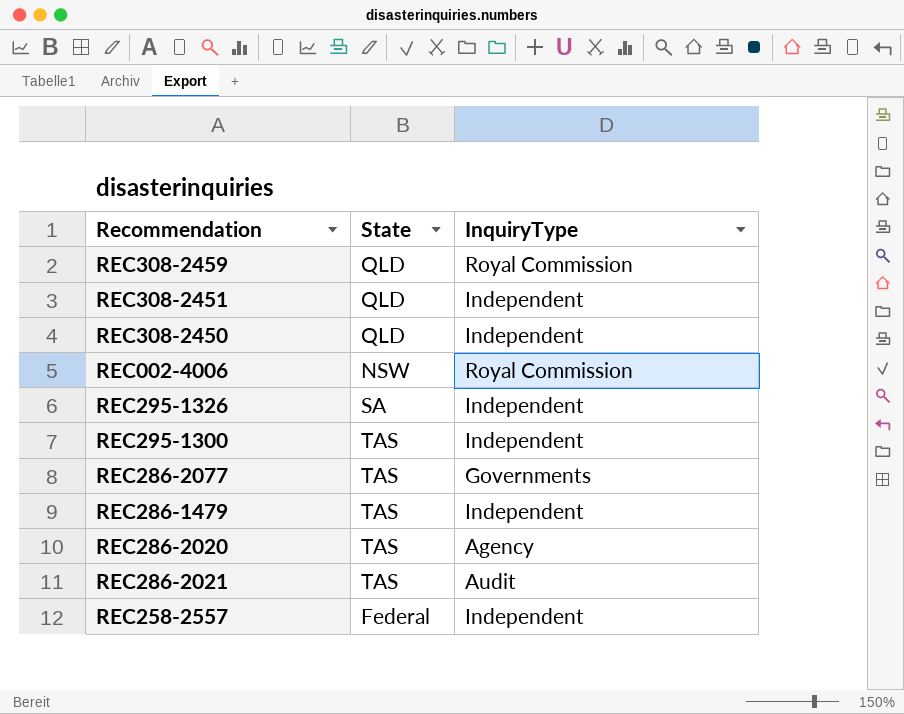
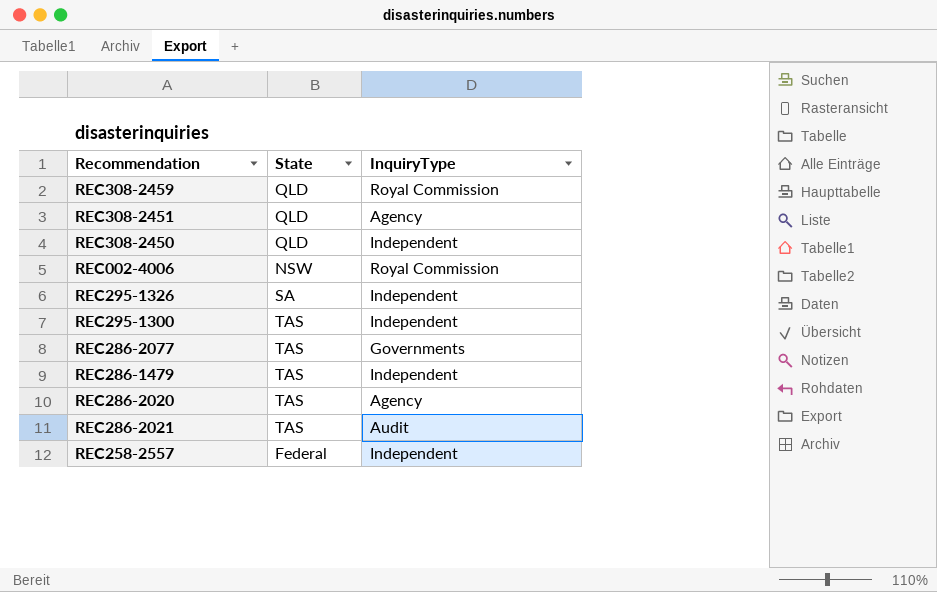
REC308-2451 | InquiryType: Independent -> Agency

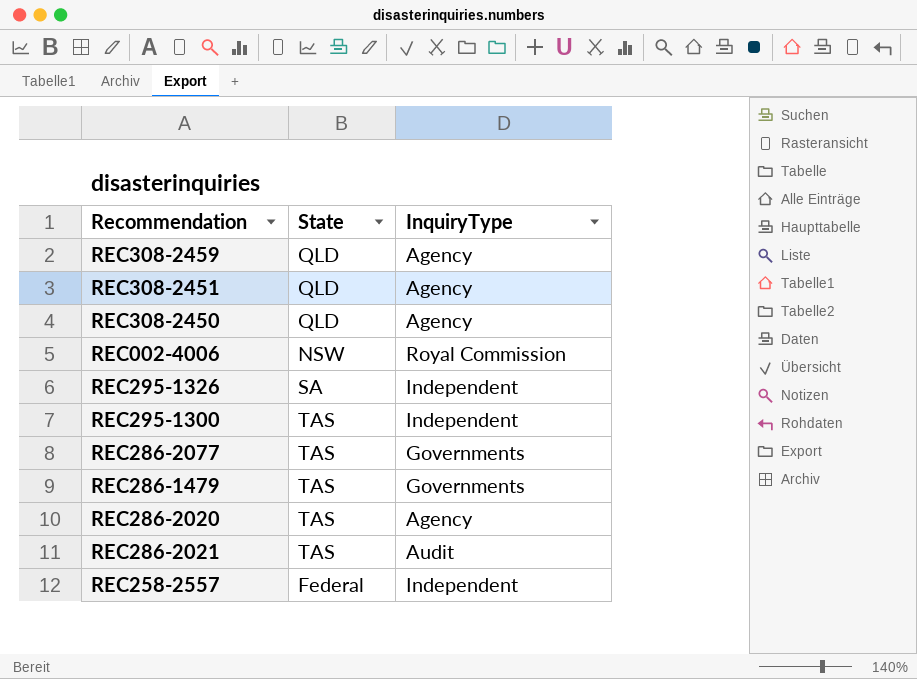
REC308-2459 | InquiryType: Royal Commission -> Agency
REC308-2450 | InquiryType: Independent -> Agency
REC286-1479 | InquiryType: Independent -> Governments

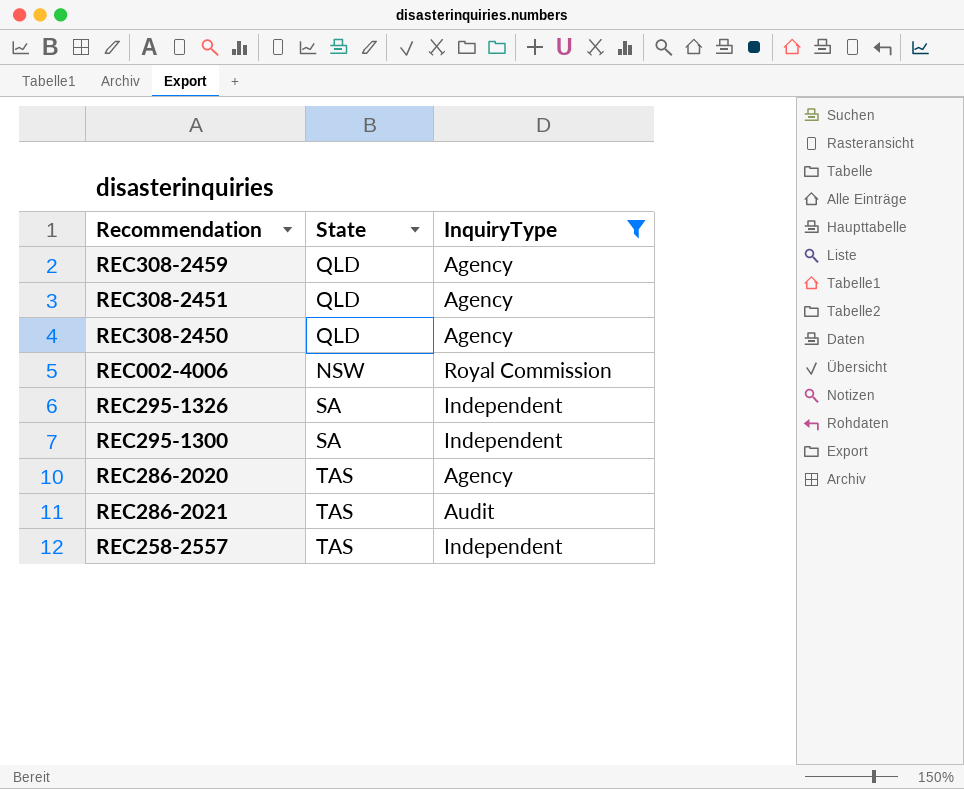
filter: none -> InquiryType != Governments
REC295-1300 | State: TAS -> SA
REC258-2557 | State: Federal -> TAS

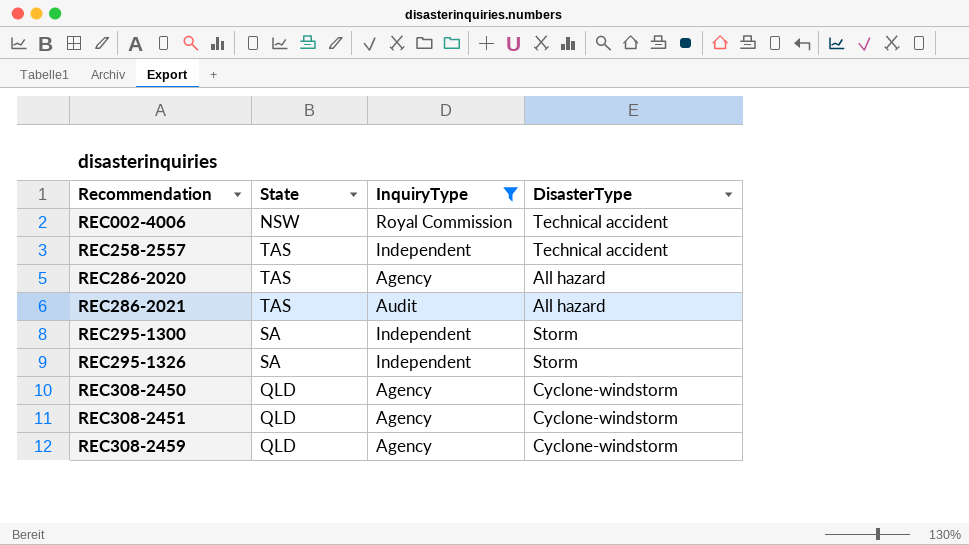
row order: none -> Recommendation ascending
column DisasterType | position: none -> 4

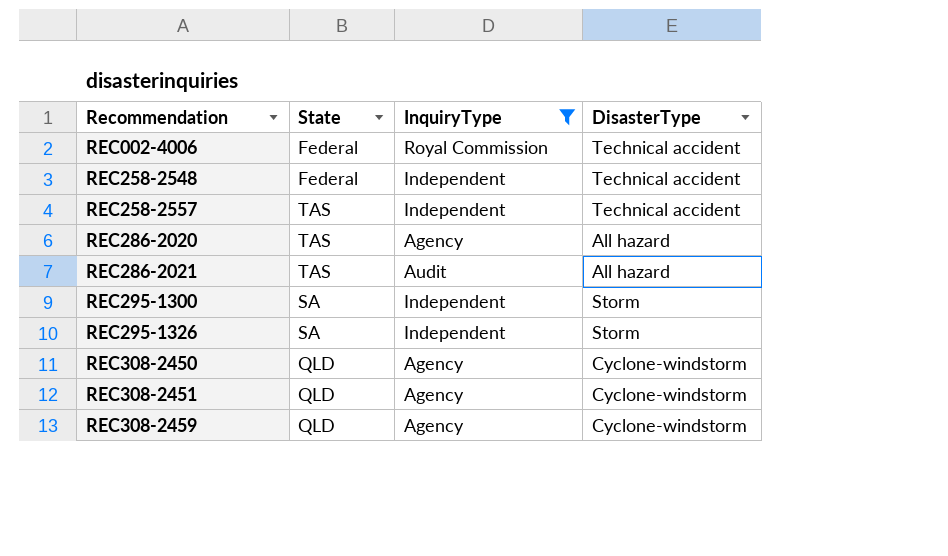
REC002-4006 | State: NSW -> Federal
row REC258-2548: none -> Federal | Independent | Technical accident

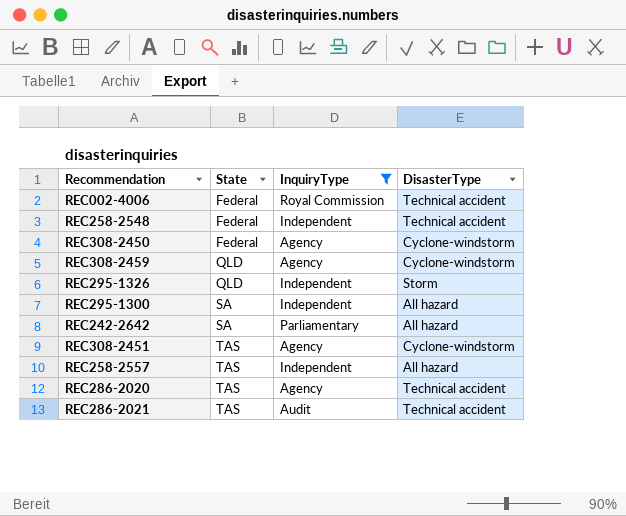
row order: Recommendation ascending -> State ascending
REC308-2450 | State: QLD -> Federal
REC295-1326 | State: SA -> QLD
REC295-1300 | DisasterType: Storm -> All hazard
row REC242-2642: none -> SA | Parliamentary | All hazard
REC308-2451 | State: QLD -> TAS
REC258-2557 | DisasterType: Technical accident -> All hazard
REC286-2020 | DisasterType: All hazard -> Technical accident
REC286-2021 | DisasterType: All hazard -> Technical accident

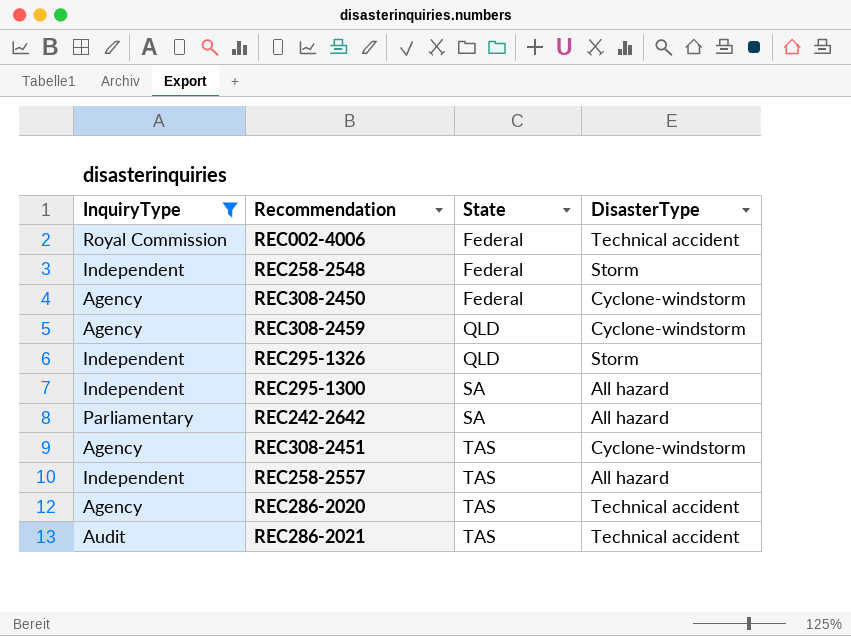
column InquiryType | position: 3 -> 1
REC258-2548 | DisasterType: Technical accident -> Storm

